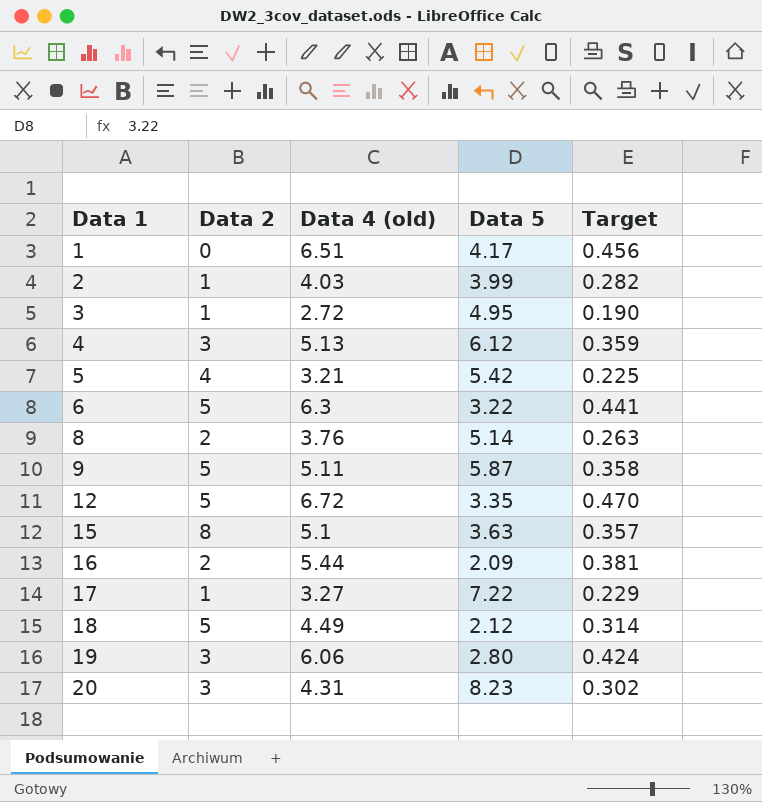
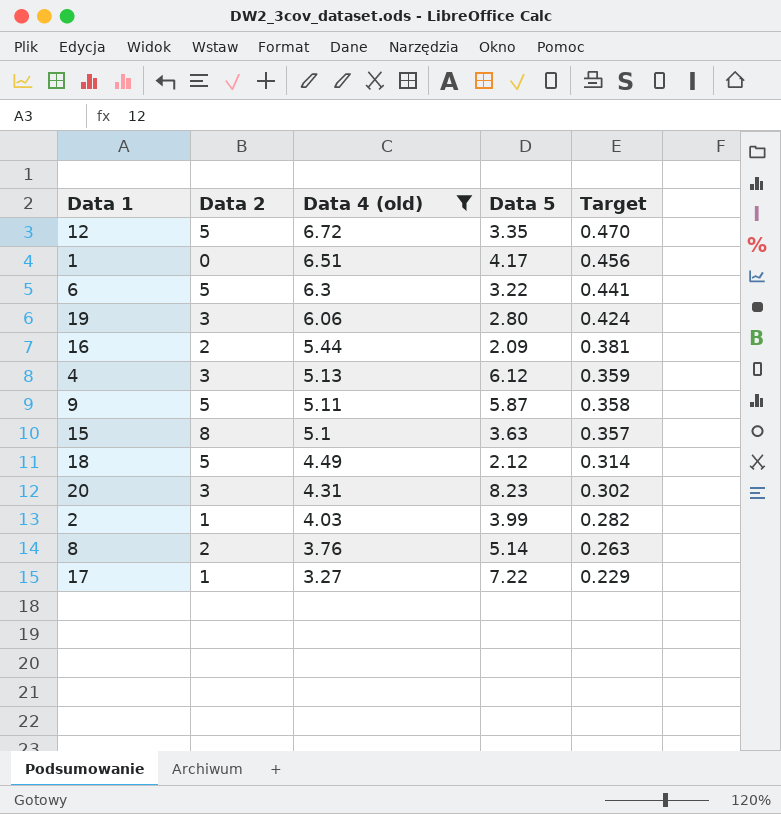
filter: none -> Data 4 (old) >= 3.27
row order: Data 1 ascending -> Data 4 (old) descending

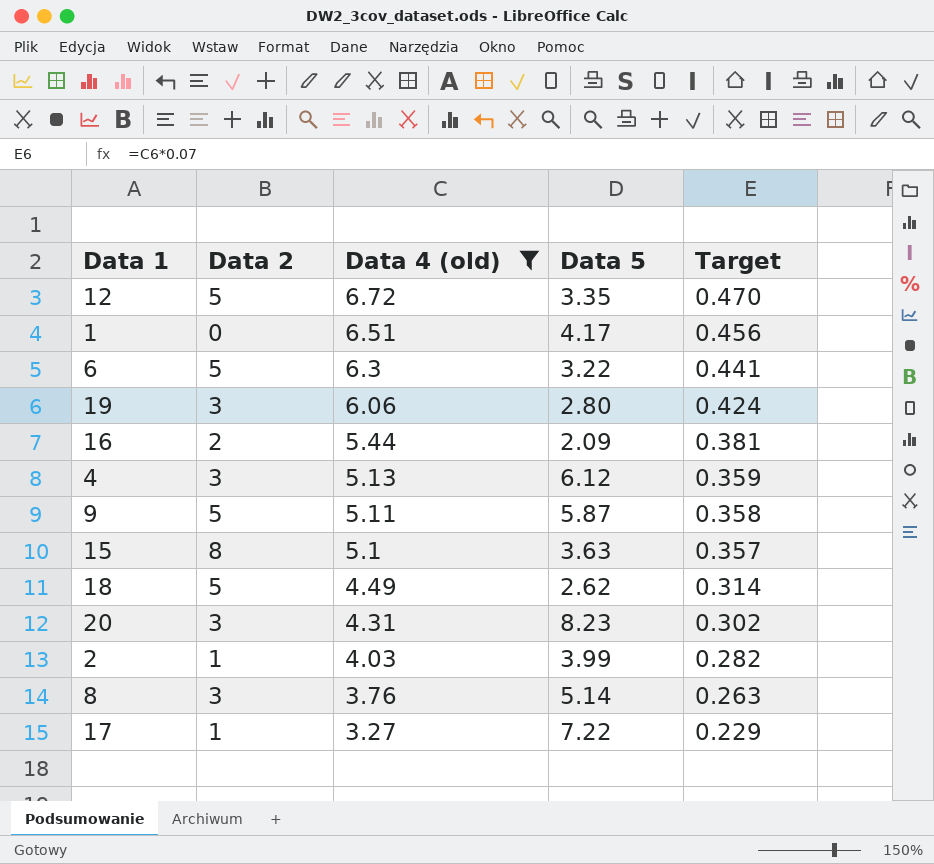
18 | Data 5: 2.12 -> 2.62
8 | Data 2: 2 -> 3

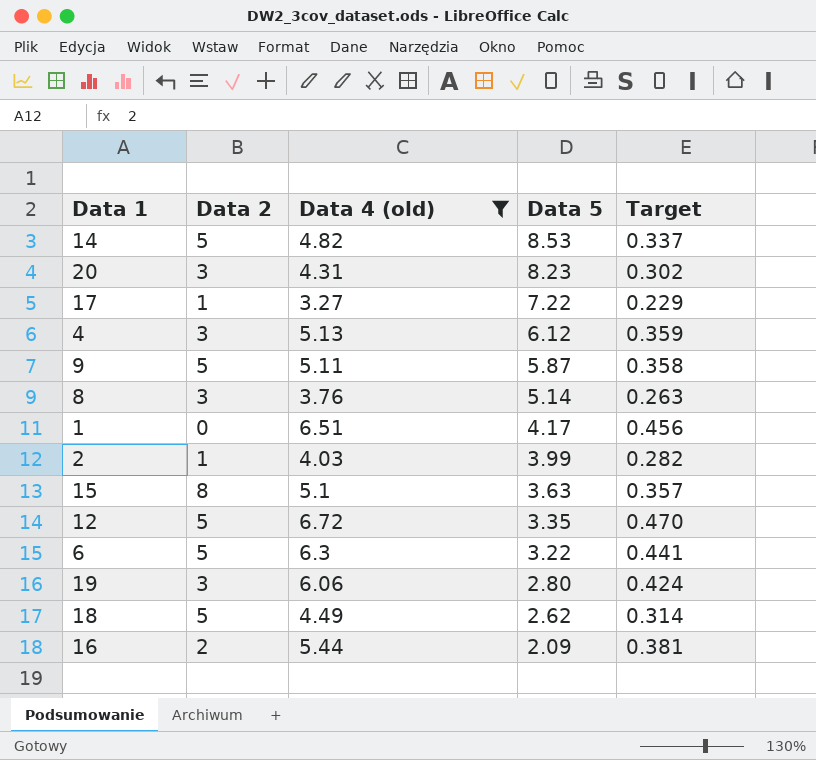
row order: Data 4 (old) descending -> Data 5 descending
row 14: none -> 5 | 4.82 | 8.53 | 0.337

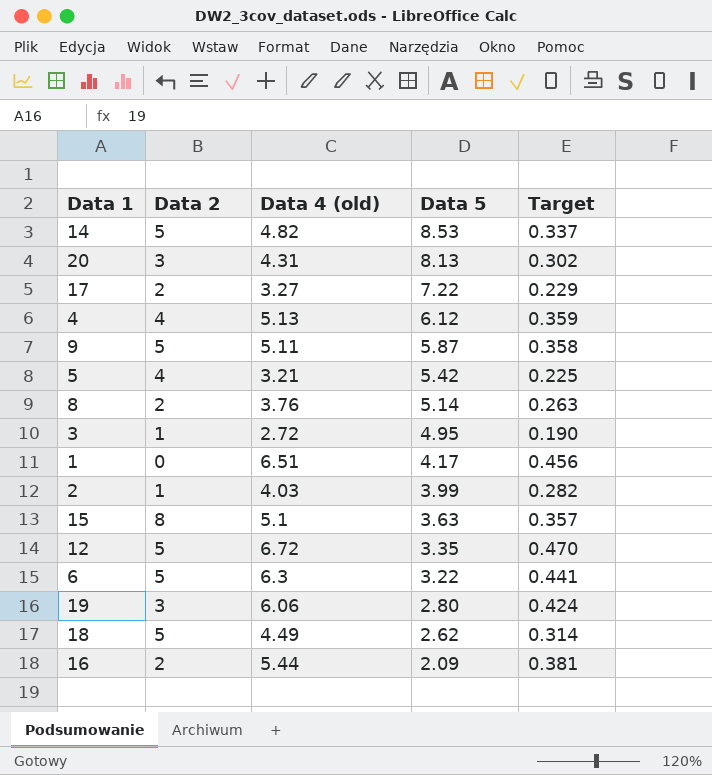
filter: Data 4 (old) >= 3.27 -> none
20 | Data 5: 8.23 -> 8.13
17 | Data 2: 1 -> 2
4 | Data 2: 3 -> 4
8 | Data 2: 3 -> 2

